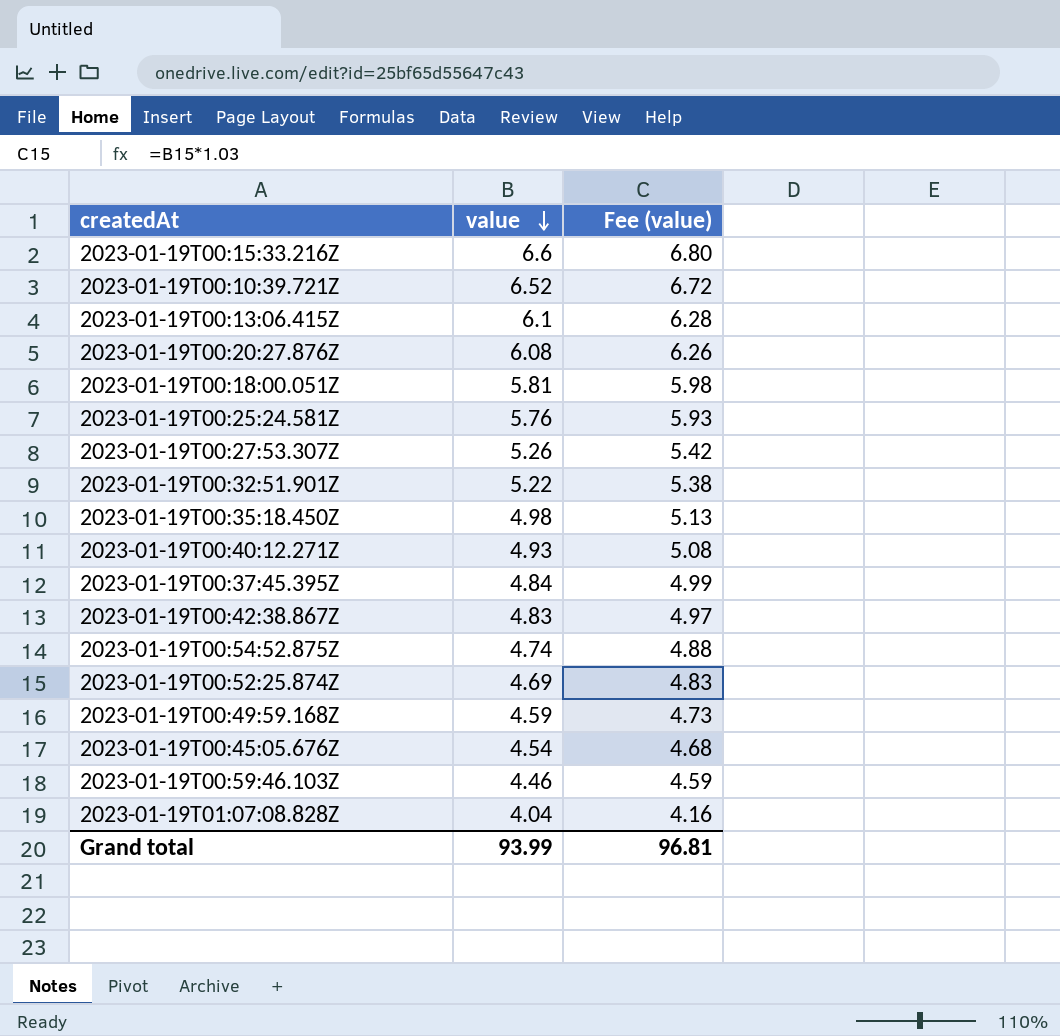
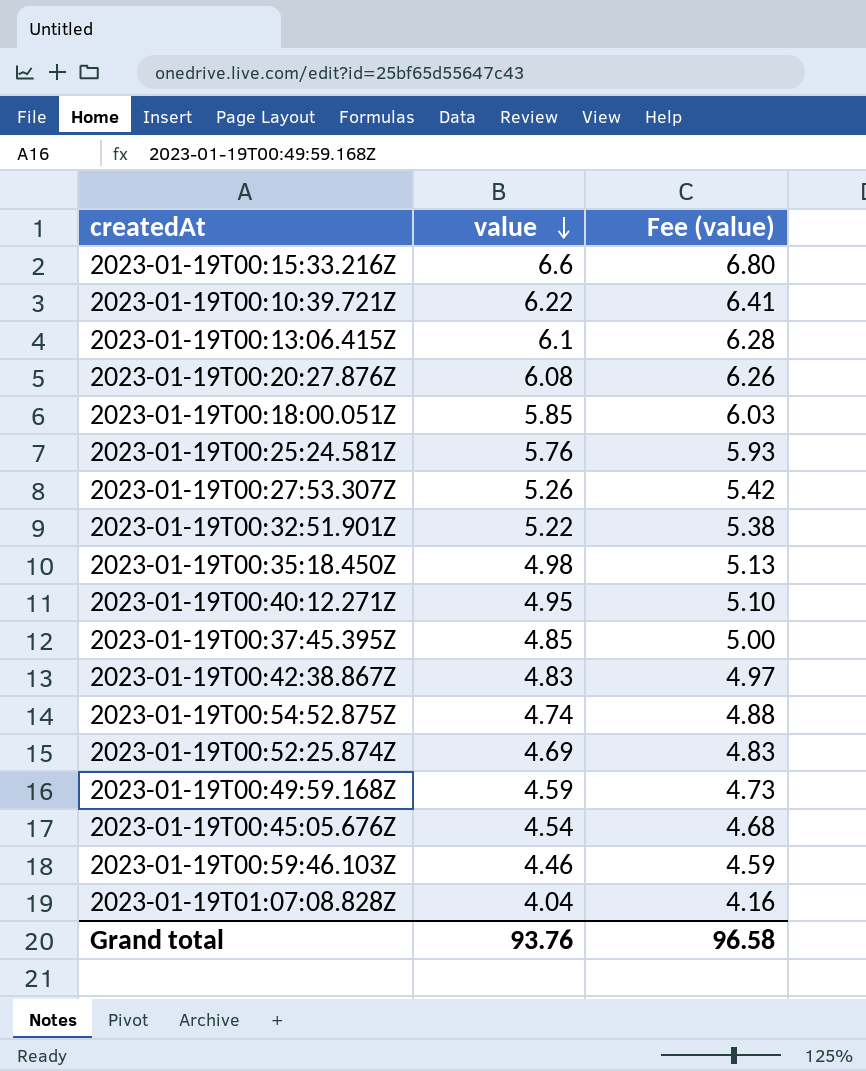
2023-01-19T00:10:39.721Z | value: 6.52 -> 6.22
2023-01-19T00:10:39.721Z | Fee (value): 6.72 -> 6.41
2023-01-19T00:18:00.051Z | value: 5.81 -> 5.85
2023-01-19T00:18:00.051Z | Fee (value): 5.98 -> 6.03
2023-01-19T00:40:12.271Z | value: 4.93 -> 4.95
2023-01-19T00:40:12.271Z | Fee (value): 5.08 -> 5.10
2023-01-19T00:37:45.395Z | value: 4.84 -> 4.85
2023-01-19T00:37:45.395Z | Fee (value): 4.99 -> 5.00
Grand total | value: 93.99 -> 93.76
Grand total | Fee (value): 96.81 -> 96.58

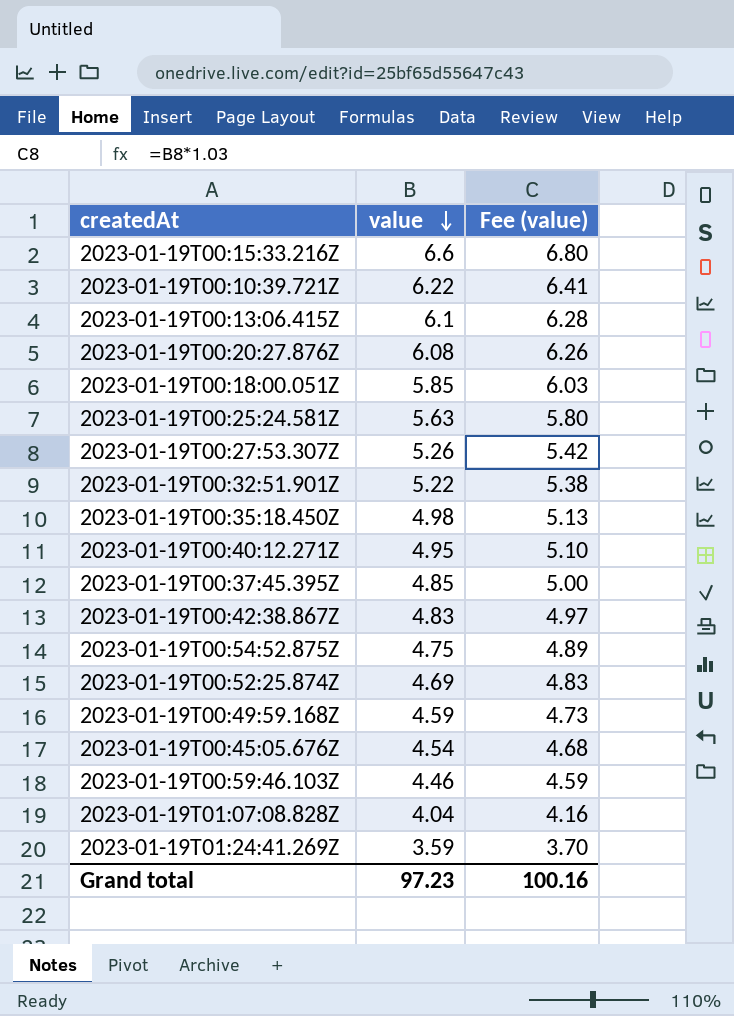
2023-01-19T00:25:24.581Z | value: 5.76 -> 5.63
2023-01-19T00:25:24.581Z | Fee (value): 5.93 -> 5.80
2023-01-19T00:54:52.875Z | value: 4.74 -> 4.75
2023-01-19T00:54:52.875Z | Fee (value): 4.88 -> 4.89
row 2023-01-19T01:24:41.269Z: none -> 3.59 | 3.70
Grand total | value: 93.76 -> 97.23
Grand total | Fee (value): 96.58 -> 100.16

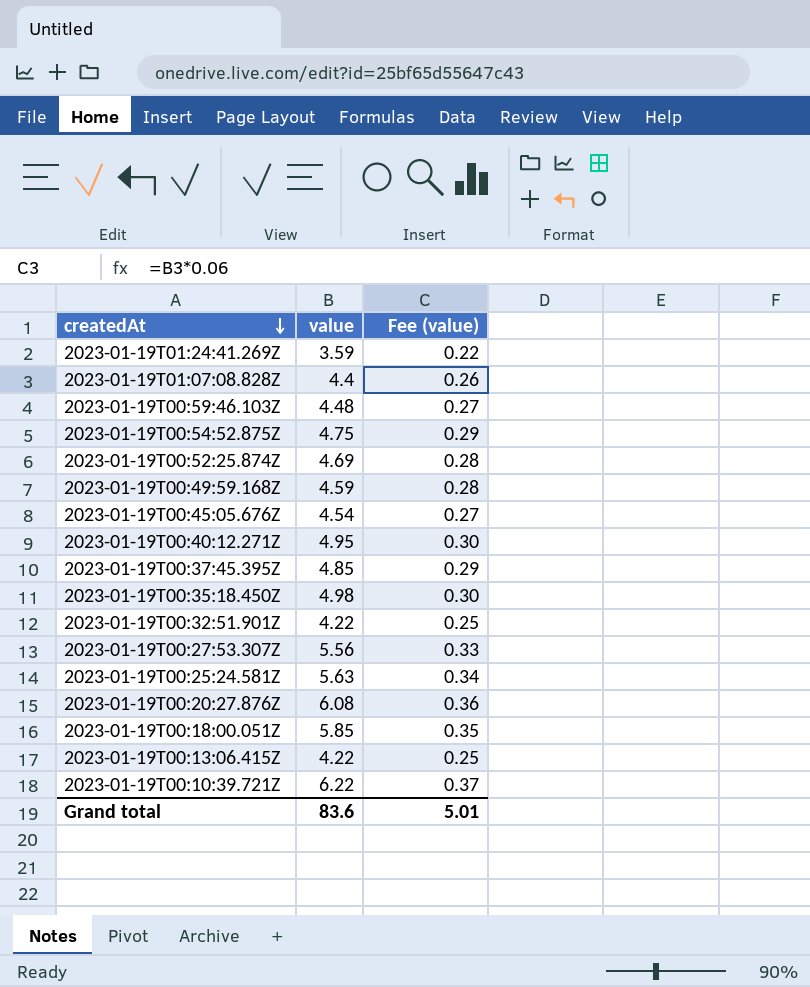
row order: value descending -> createdAt descending
column Fee (value) | formula: [value] * 1.03 -> [value] * 0.06
row 2023-01-19T00:15:33.216Z: 6.6 | 6.80 -> none
row 2023-01-19T00:42:38.867Z: 4.83 | 4.97 -> none
2023-01-19T01:07:08.828Z | value: 4.04 -> 4.4
2023-01-19T00:59:46.103Z | value: 4.46 -> 4.48
2023-01-19T00:32:51.901Z | value: 5.22 -> 4.22
2023-01-19T00:27:53.307Z | value: 5.26 -> 5.56
2023-01-19T00:13:06.415Z | value: 6.1 -> 4.22
Grand total | value: 97.23 -> 83.6
Grand total | Fee (value): 100.16 -> 5.01

